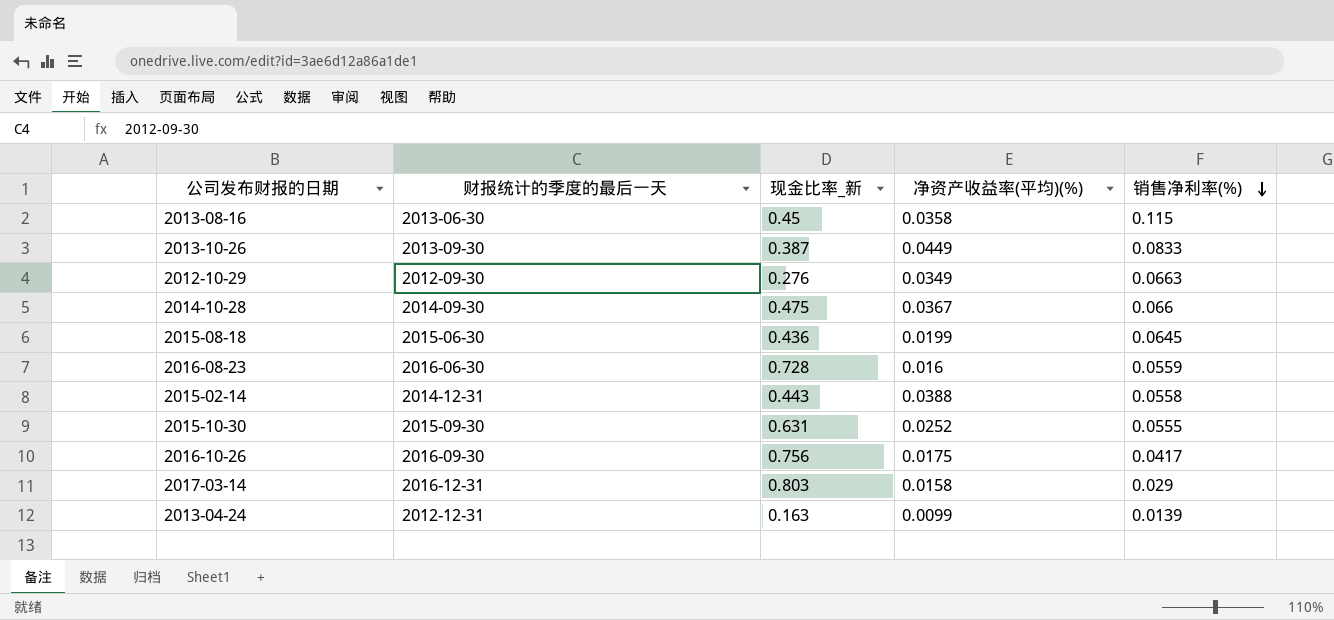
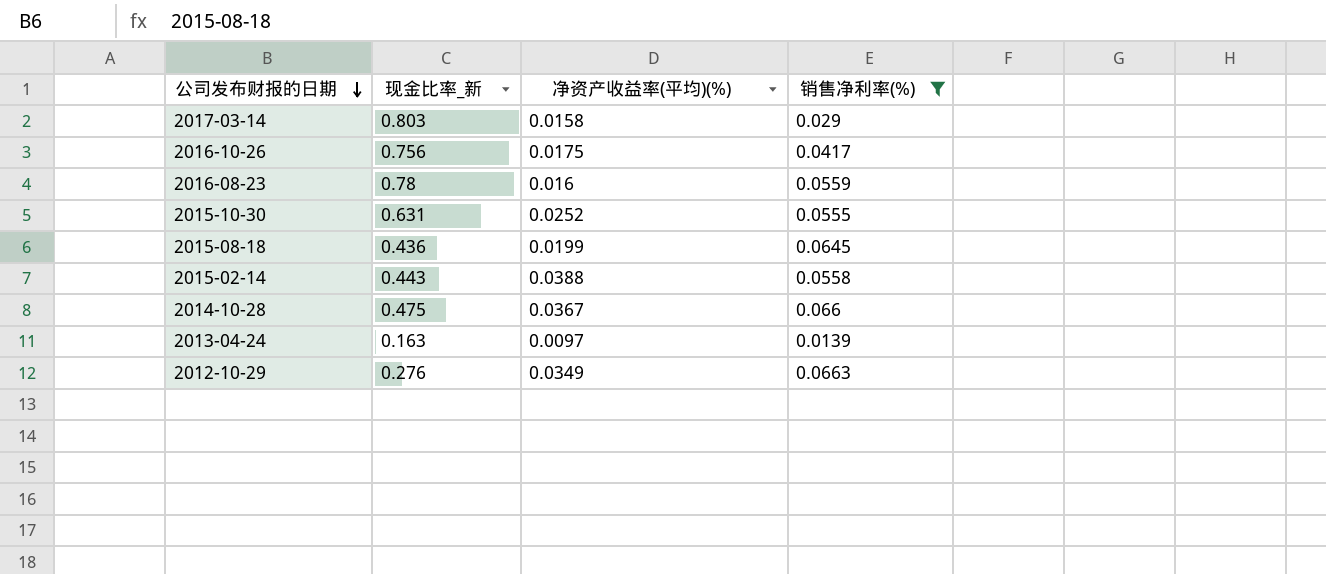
filter: none -> 销售净利率(%) <= 0.0663
row order: 销售净利率(%) descending -> 公司发布财报的日期 descending
column 财报统计的季度的最后一天 | position: 2 -> none
2016-08-23 | 现金比率_新: 0.728 -> 0.78
2013-04-24 | 净资产收益率(平均)(%): 0.0099 -> 0.0097

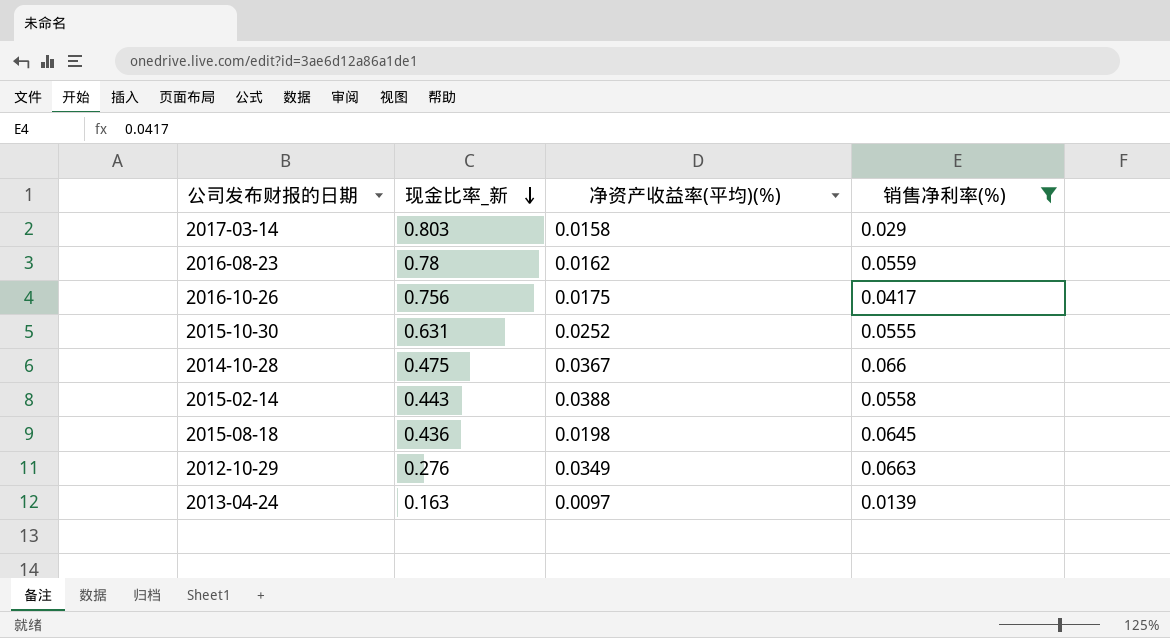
row order: 公司发布财报的日期 descending -> 现金比率_新 descending
2016-08-23 | 净资产收益率(平均)(%): 0.016 -> 0.0162
2015-08-18 | 净资产收益率(平均)(%): 0.0199 -> 0.0198

